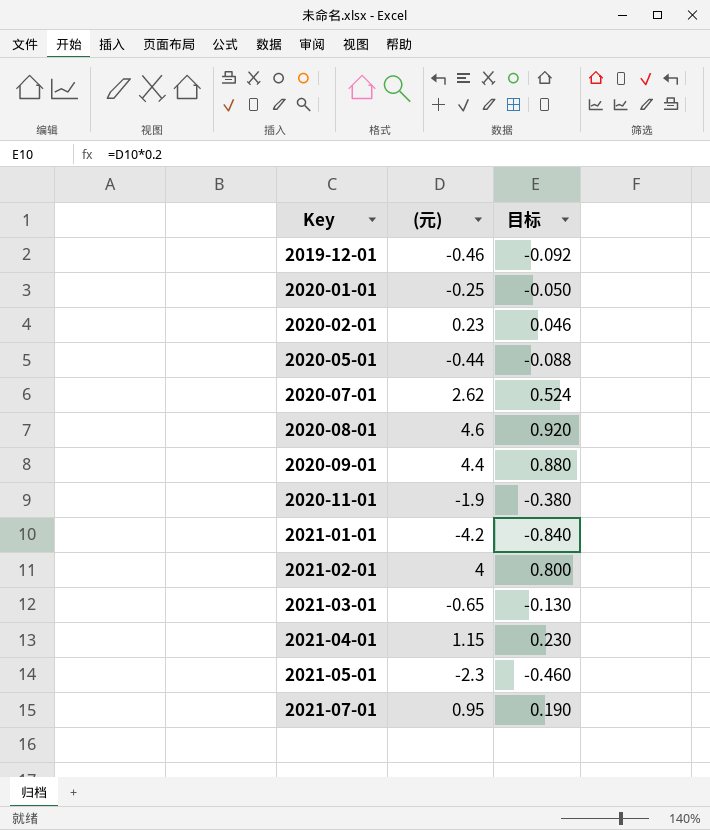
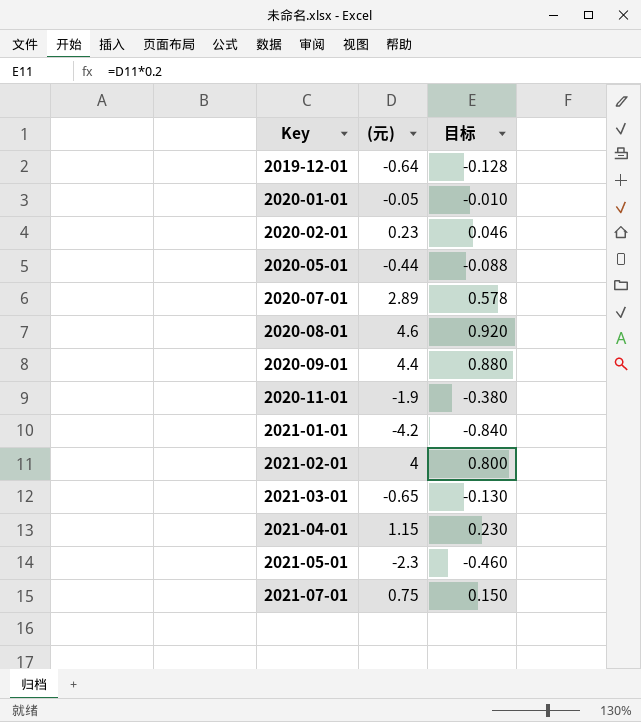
2019-12-01 | (元): -0.46 -> -0.64
2019-12-01 | 目标: -0.092 -> -0.128
2020-01-01 | (元): -0.25 -> -0.05
2020-01-01 | 目标: -0.050 -> -0.010
2020-07-01 | (元): 2.62 -> 2.89
2020-07-01 | 目标: 0.524 -> 0.578
2021-07-01 | (元): 0.95 -> 0.75
2021-07-01 | 目标: 0.190 -> 0.150

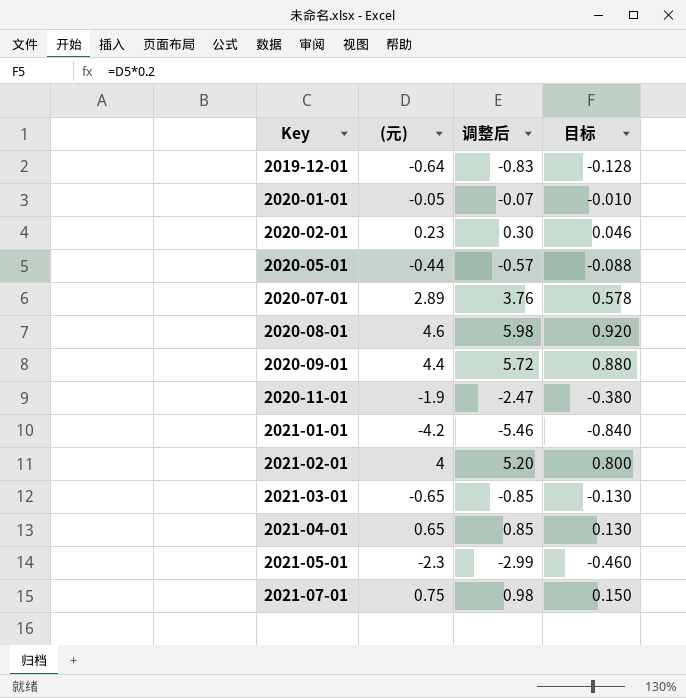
column 调整后 | formula: none -> [(元)] * 1.3
2021-04-01 | (元): 1.15 -> 0.65
2021-04-01 | 目标: 0.230 -> 0.130

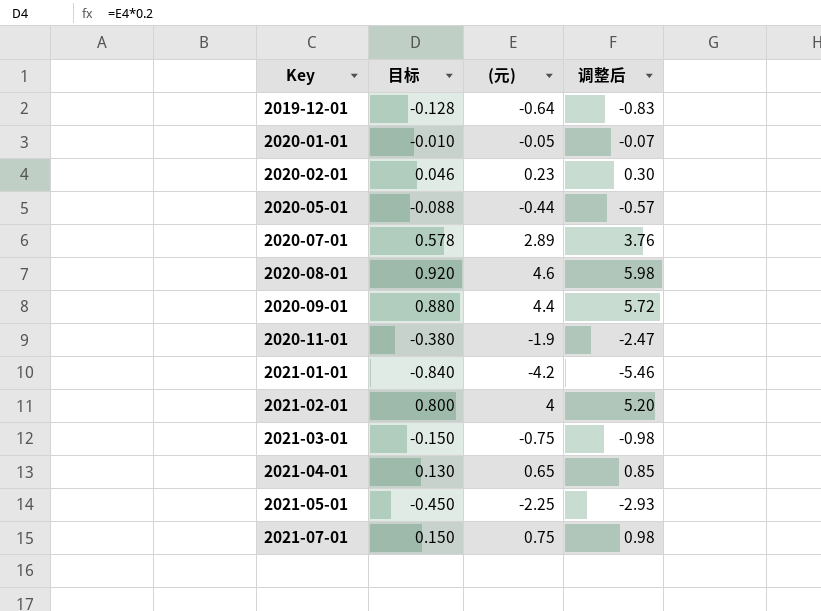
column 目标 | position: 4 -> 2
2021-03-01 | 目标: -0.130 -> -0.150
2021-03-01 | (元): -0.65 -> -0.75
2021-03-01 | 调整后: -0.85 -> -0.98
2021-05-01 | 目标: -0.460 -> -0.450
2021-05-01 | (元): -2.3 -> -2.25
2021-05-01 | 调整后: -2.99 -> -2.93

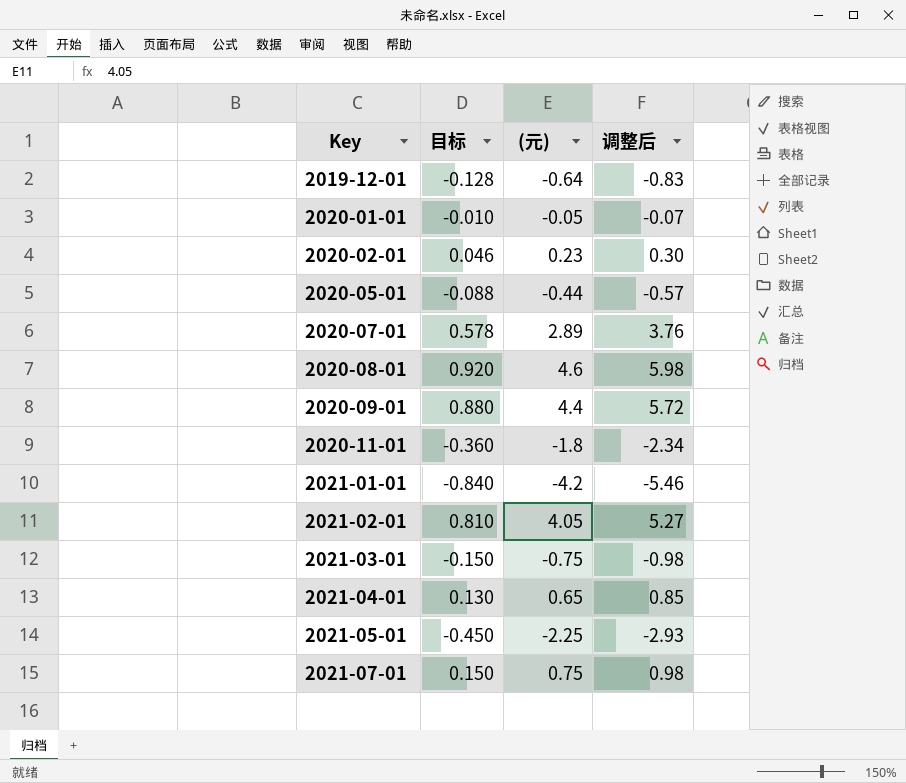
2020-11-01 | 目标: -0.380 -> -0.360
2020-11-01 | (元): -1.9 -> -1.8
2020-11-01 | 调整后: -2.47 -> -2.34
2021-02-01 | 目标: 0.800 -> 0.810
2021-02-01 | (元): 4 -> 4.05
2021-02-01 | 调整后: 5.20 -> 5.27

